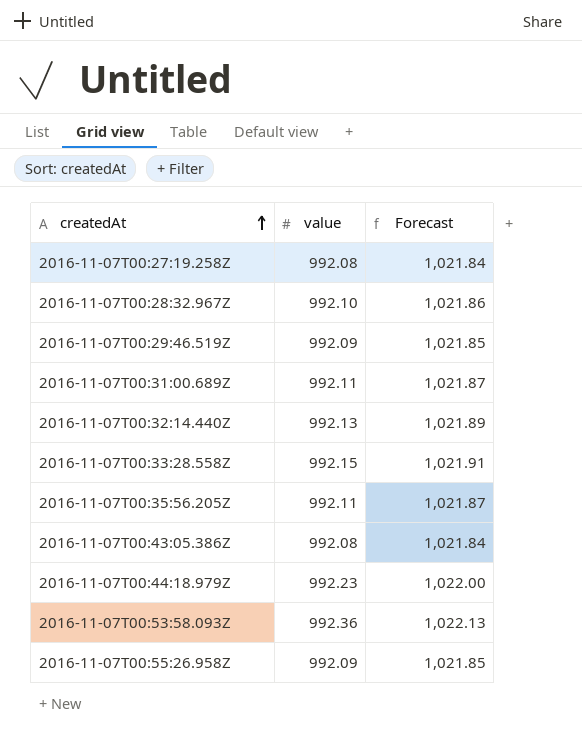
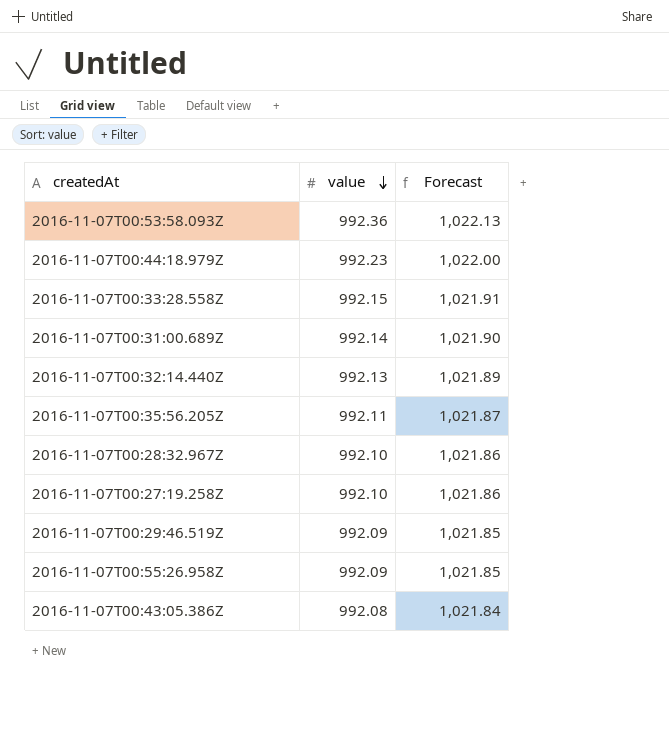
row order: createdAt ascending -> value descending
2016-11-07T00:31:00.689Z | value: 992.11 -> 992.14
2016-11-07T00:31:00.689Z | Forecast: 1,021.87 -> 1,021.90
2016-11-07T00:27:19.258Z | value: 992.08 -> 992.10
2016-11-07T00:27:19.258Z | Forecast: 1,021.84 -> 1,021.86

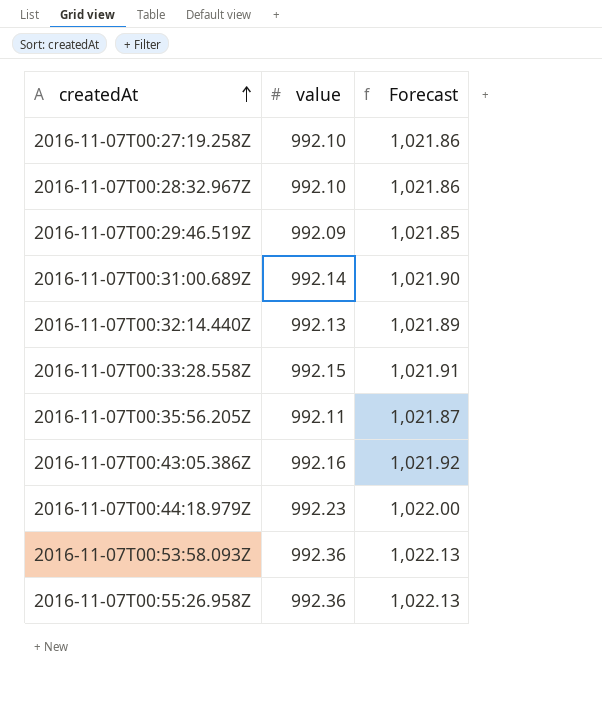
row order: value descending -> createdAt ascending
2016-11-07T00:43:05.386Z | value: 992.08 -> 992.16
2016-11-07T00:43:05.386Z | Forecast: 1,021.84 -> 1,021.92
2016-11-07T00:55:26.958Z | value: 992.09 -> 992.36
2016-11-07T00:55:26.958Z | Forecast: 1,021.85 -> 1,022.13

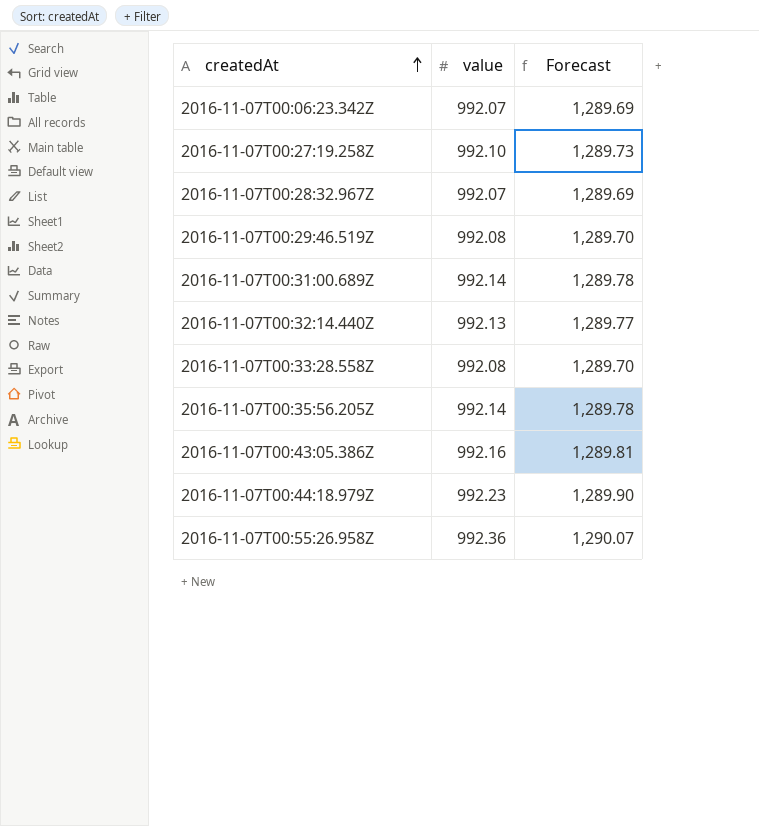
column Forecast | formula: [value] * 1.03 -> [value] * 1.3
row 2016-11-07T00:53:58.093Z: 992.36 | 1,022.13 -> none
row 2016-11-07T00:06:23.342Z: none -> 992.07 | 1,289.69
2016-11-07T00:28:32.967Z | value: 992.10 -> 992.07
2016-11-07T00:29:46.519Z | value: 992.09 -> 992.08
2016-11-07T00:33:28.558Z | value: 992.15 -> 992.08
2016-11-07T00:35:56.205Z | value: 992.11 -> 992.14

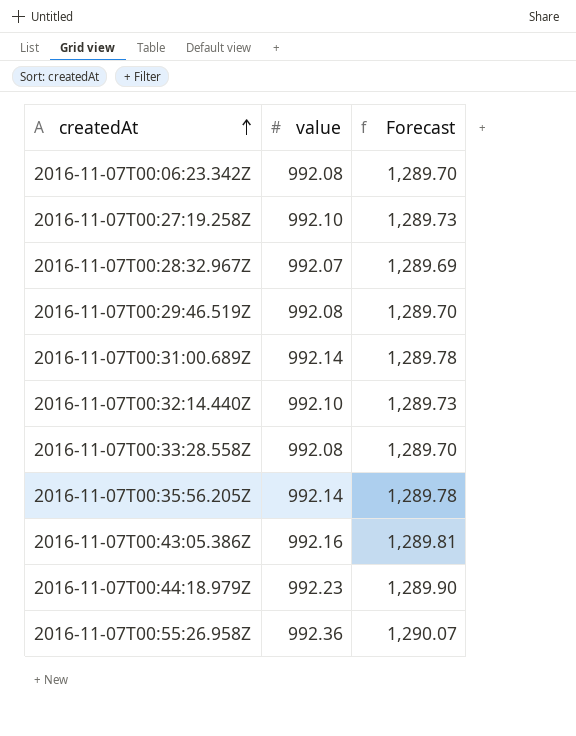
2016-11-07T00:06:23.342Z | value: 992.07 -> 992.08
2016-11-07T00:06:23.342Z | Forecast: 1,289.69 -> 1,289.70
2016-11-07T00:32:14.440Z | value: 992.13 -> 992.10
2016-11-07T00:32:14.440Z | Forecast: 1,289.77 -> 1,289.73

